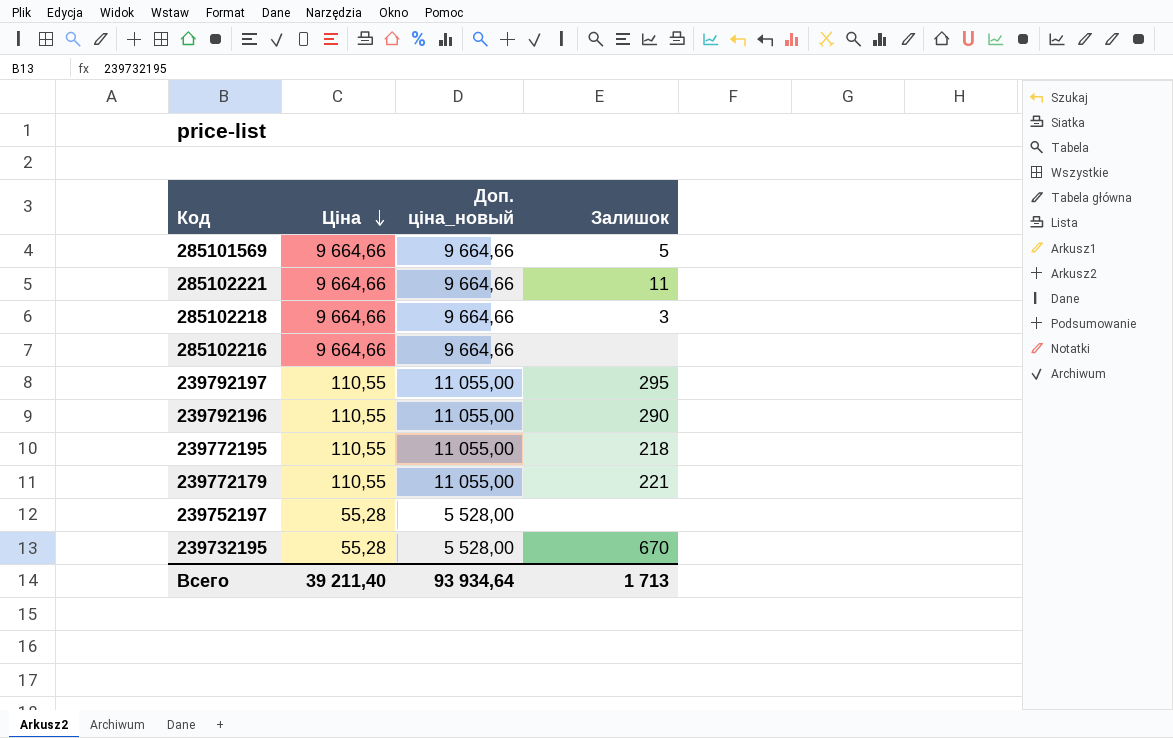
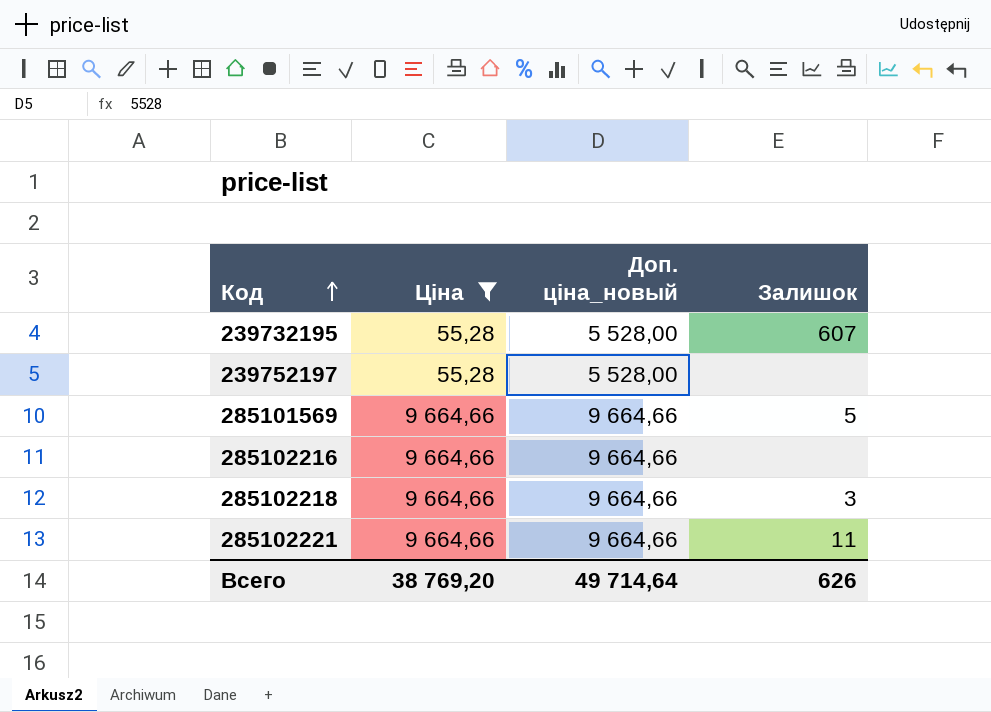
filter: none -> Ціна != 110,55
row order: Ціна descending -> Код ascending
239732195 | Залишок: 670 -> 607
Всего | Ціна: 39 211,40 -> 38 769,20
Всего | Доп. ціна_новый: 93 934,64 -> 49 714,64
Всего | Залишок: 1 713 -> 626

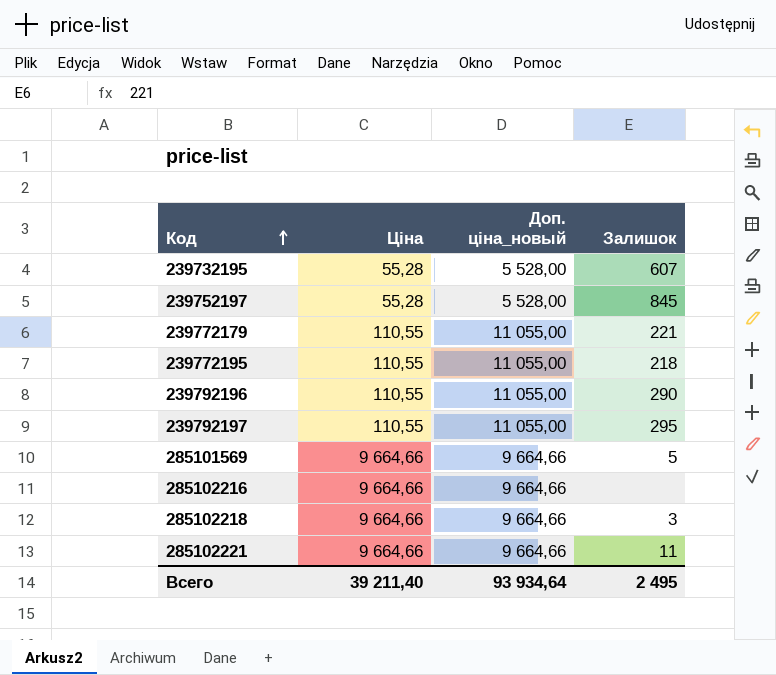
filter: Ціна != 110,55 -> none
239752197 | Залишок: none -> 845
Всего | Ціна: 38 769,20 -> 39 211,40
Всего | Доп. ціна_новый: 49 714,64 -> 93 934,64
Всего | Залишок: 626 -> 2 495

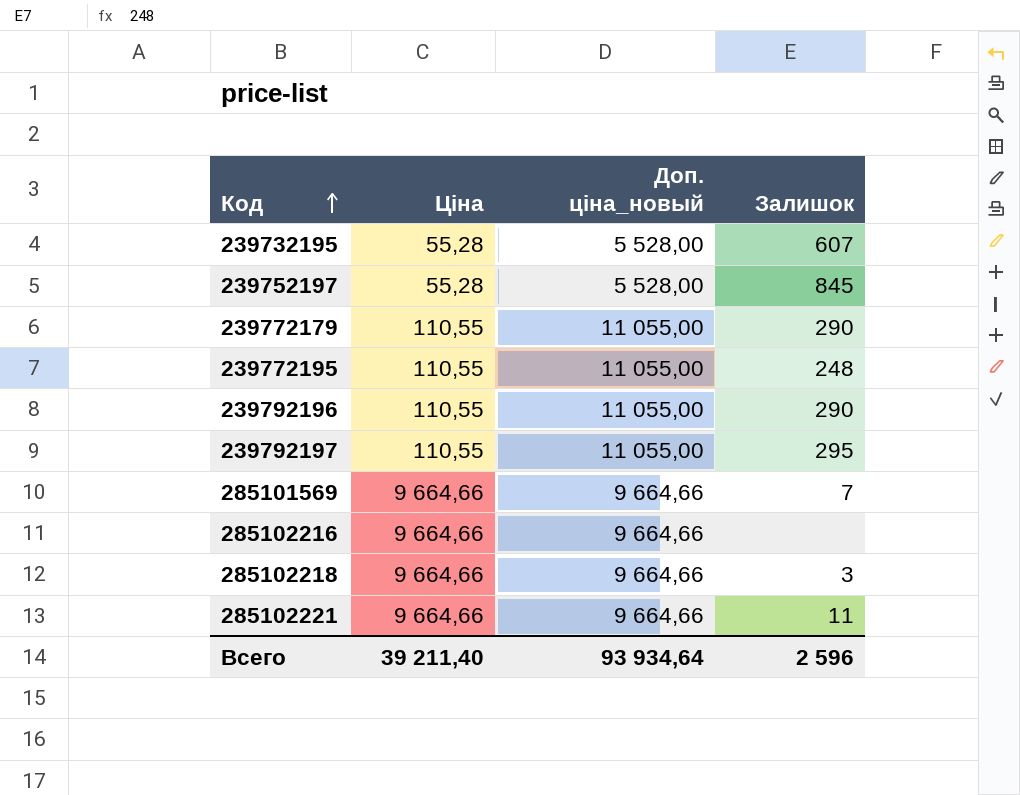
239772179 | Залишок: 221 -> 290
239772195 | Залишок: 218 -> 248
285101569 | Залишок: 5 -> 7
Всего | Залишок: 2 495 -> 2 596

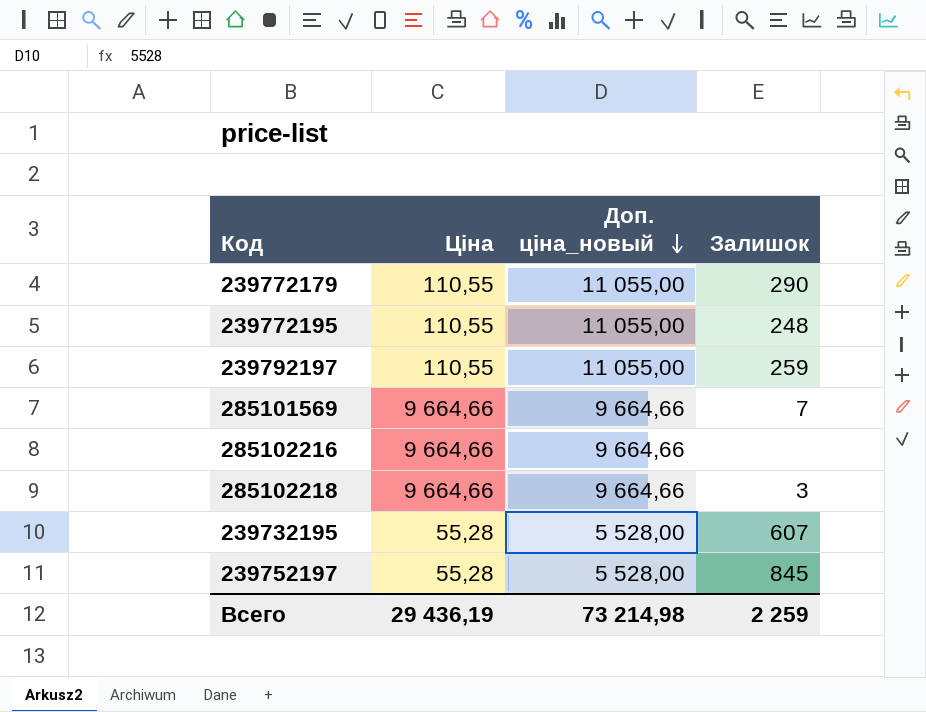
row order: Код ascending -> Доп. ціна_новый descending
row 239792196: 110,55 | 11 055,00 | 290 -> none
row 285102221: 9 664,66 | 9 664,66 | 11 -> none
239792197 | Залишок: 295 -> 259
Всего | Ціна: 39 211,40 -> 29 436,19
Всего | Доп. ціна_новый: 93 934,64 -> 73 214,98
Всего | Залишок: 2 596 -> 2 259

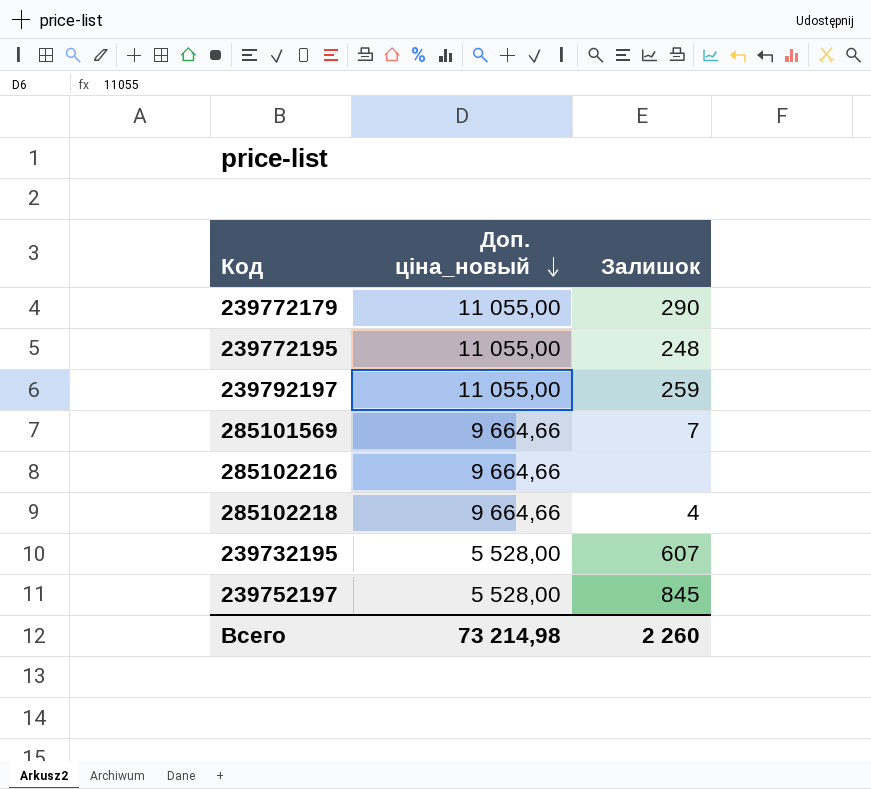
column Ціна | position: 2 -> none
285102218 | Залишок: 3 -> 4
Всего | Залишок: 2 259 -> 2 260

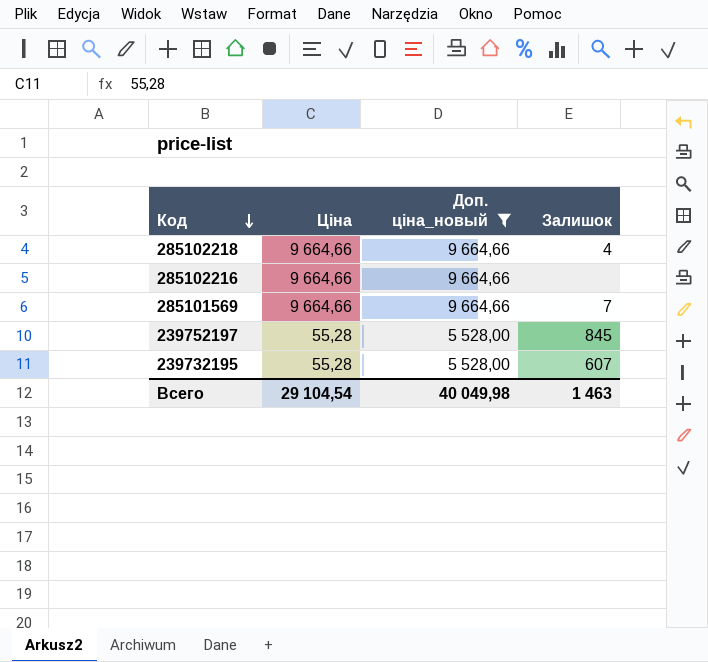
filter: none -> Доп. ціна_новый != 11 055,00
row order: Доп. ціна_новый descending -> Код descending
column Ціна | position: none -> 2
Всего | Доп. ціна_новый: 73 214,98 -> 40 049,98
Всего | Залишок: 2 260 -> 1 463

